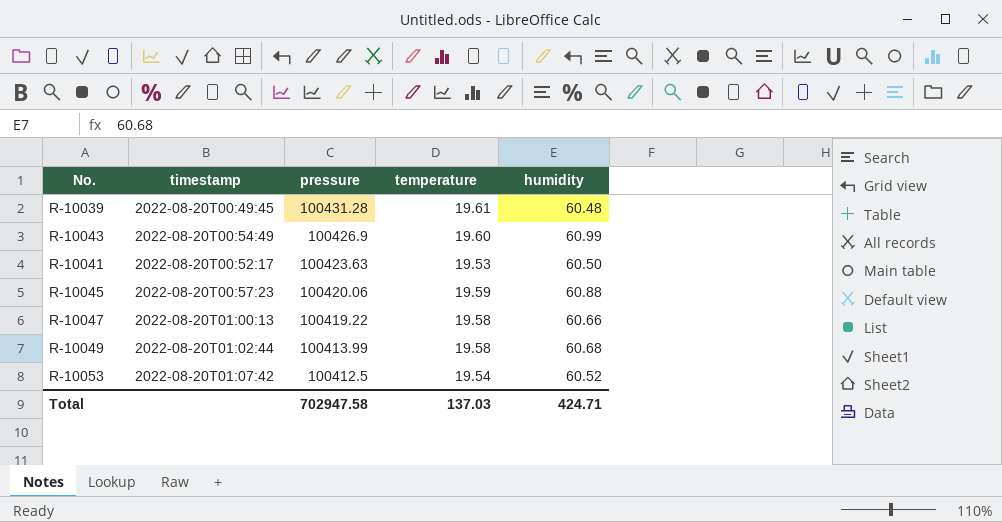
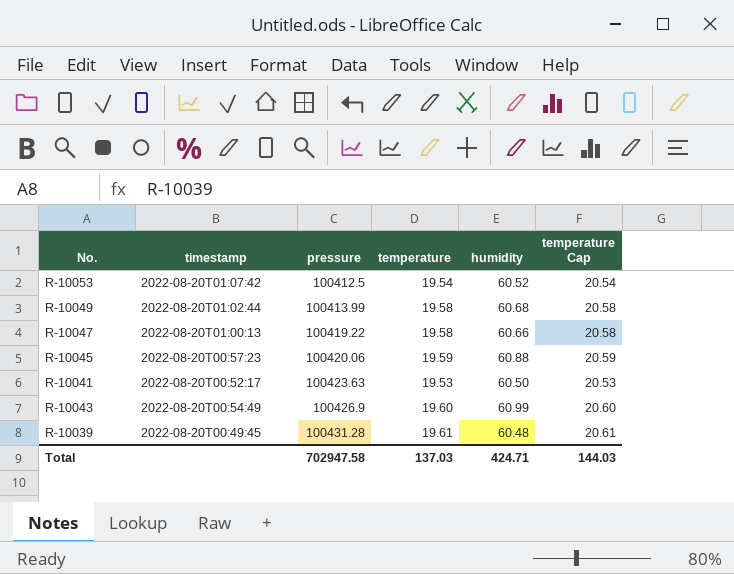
row order: pressure descending -> pressure ascending
column temperature Cap | formula: none -> [temperature] + 1

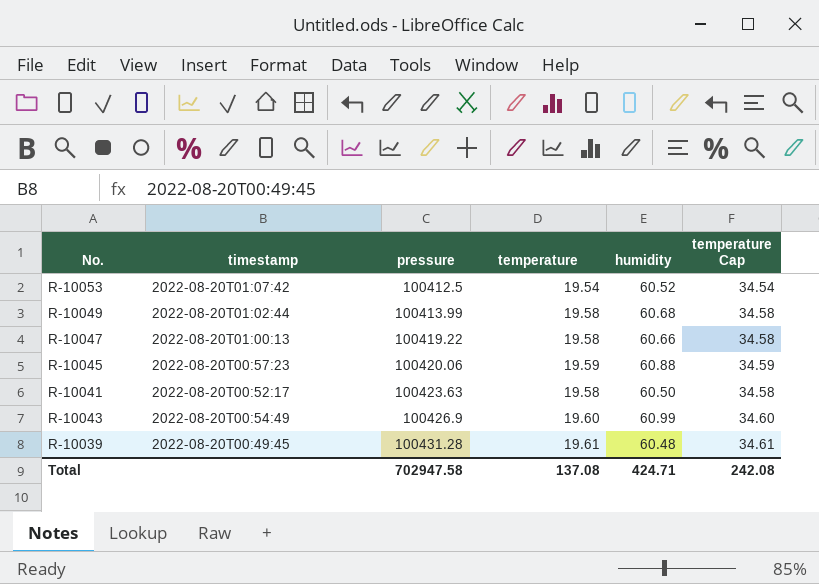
column temperature Cap | formula: [temperature] + 1 -> [temperature] + 15
R-10041 | temperature: 19.53 -> 19.58
Total | temperature: 137.03 -> 137.08
Total | temperature Cap: 144.03 -> 242.08

